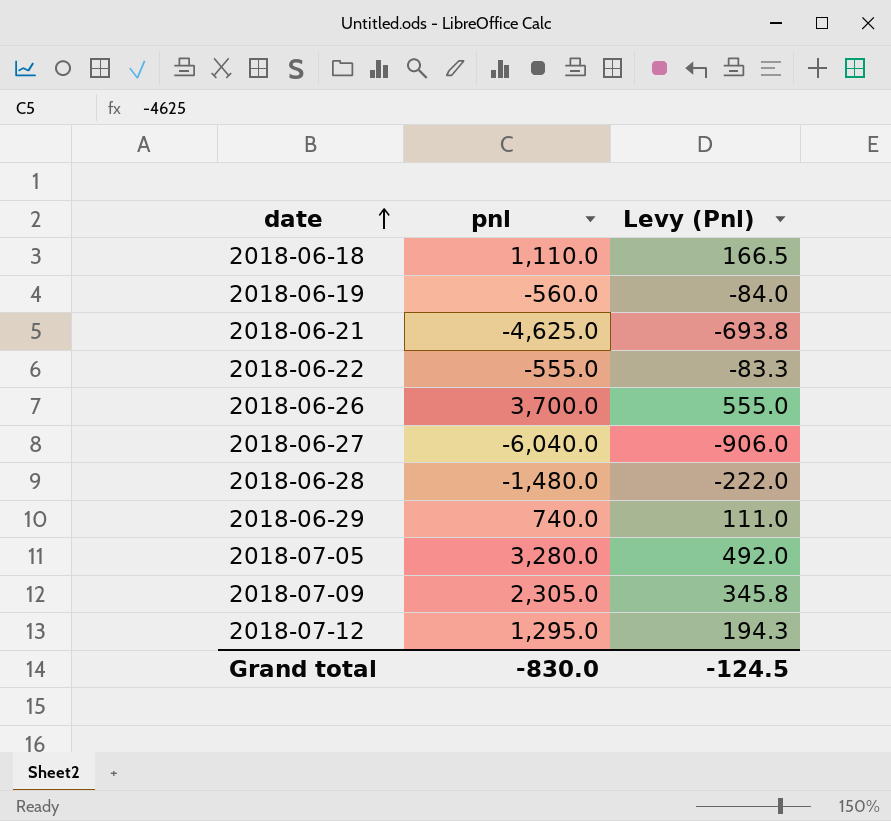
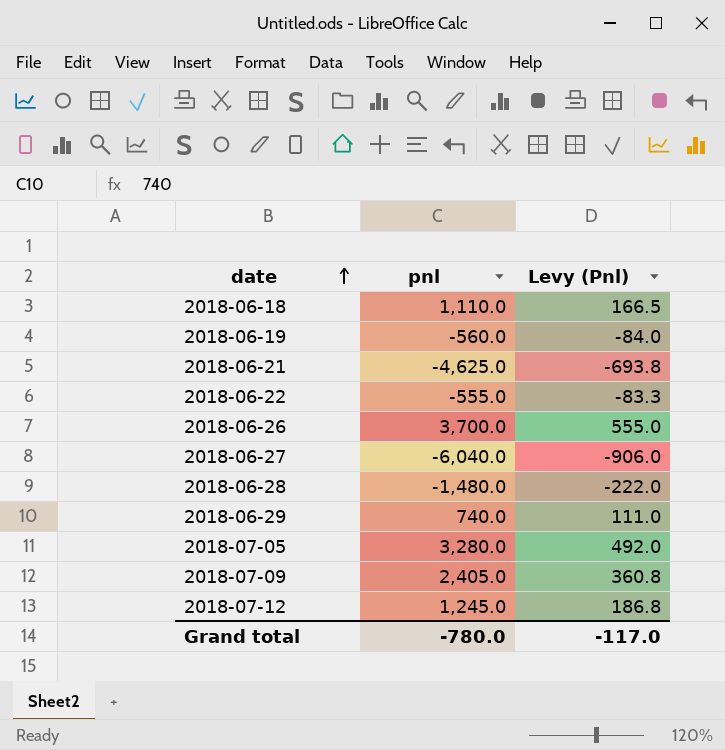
2018-07-09 | pnl: 2,305.0 -> 2,405.0
2018-07-09 | Levy (Pnl): 345.8 -> 360.8
2018-07-12 | pnl: 1,295.0 -> 1,245.0
2018-07-12 | Levy (Pnl): 194.3 -> 186.8
Grand total | pnl: -830.0 -> -780.0
Grand total | Levy (Pnl): -124.5 -> -117.0

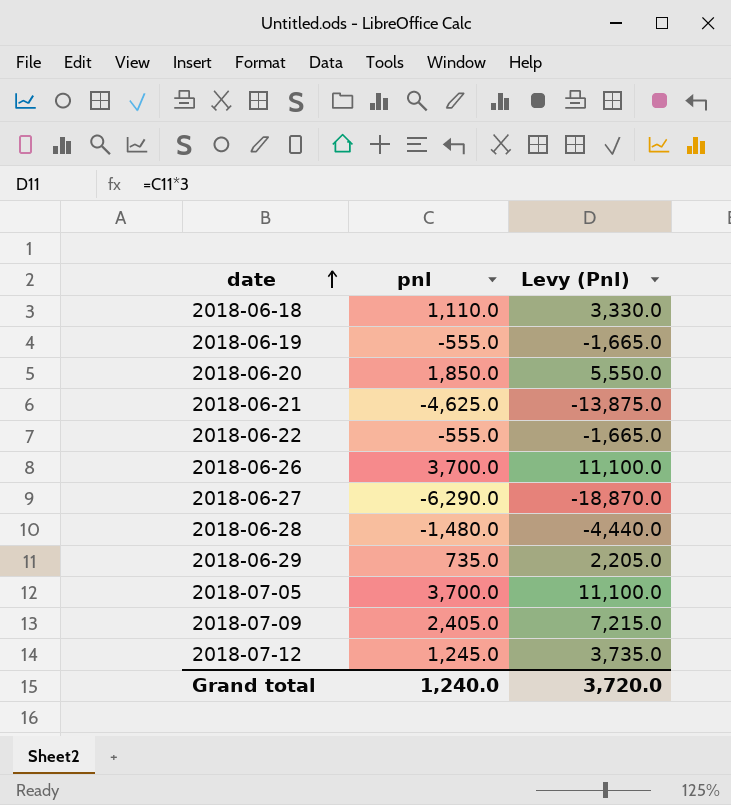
column Levy (Pnl) | formula: [pnl] * 0.15 -> [pnl] * 3
2018-06-19 | pnl: -560.0 -> -555.0
row 2018-06-20: none -> 1,850.0 | 5,550.0
2018-06-27 | pnl: -6,040.0 -> -6,290.0
2018-06-29 | pnl: 740.0 -> 735.0
2018-07-05 | pnl: 3,280.0 -> 3,700.0
Grand total | pnl: -780.0 -> 1,240.0
Grand total | Levy (Pnl): -117.0 -> 3,720.0

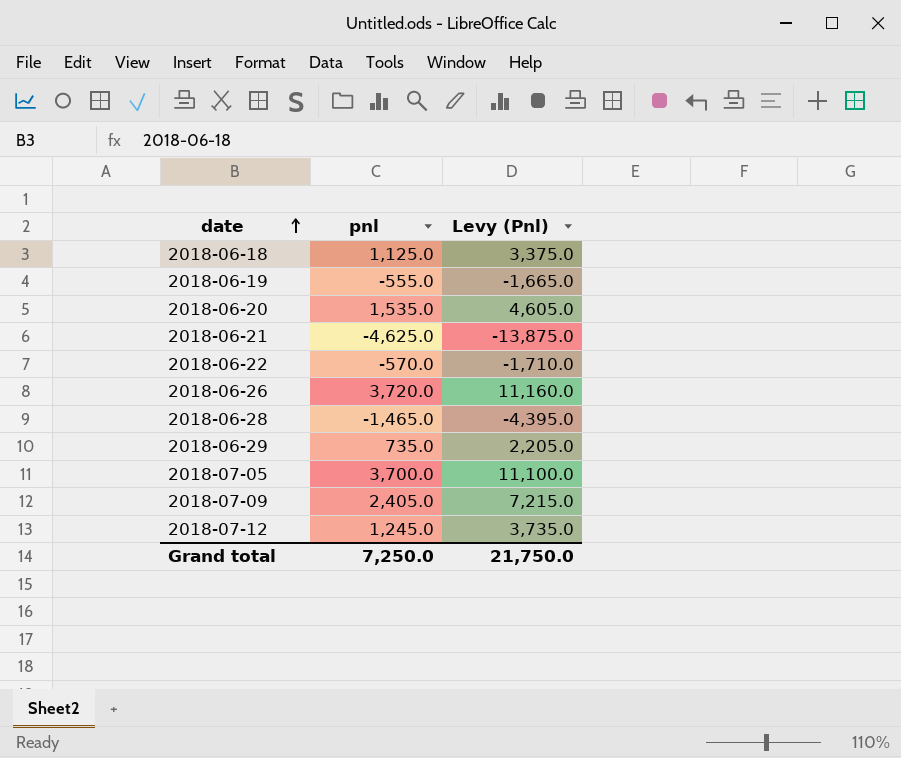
row 2018-06-27: -6,290.0 | -18,870.0 -> none
2018-06-18 | pnl: 1,110.0 -> 1,125.0
2018-06-18 | Levy (Pnl): 3,330.0 -> 3,375.0
2018-06-20 | pnl: 1,850.0 -> 1,535.0
2018-06-20 | Levy (Pnl): 5,550.0 -> 4,605.0
2018-06-22 | pnl: -555.0 -> -570.0
2018-06-22 | Levy (Pnl): -1,665.0 -> -1,710.0
2018-06-26 | pnl: 3,700.0 -> 3,720.0
2018-06-26 | Levy (Pnl): 11,100.0 -> 11,160.0
2018-06-28 | pnl: -1,480.0 -> -1,465.0
2018-06-28 | Levy (Pnl): -4,440.0 -> -4,395.0
Grand total | pnl: 1,240.0 -> 7,250.0
Grand total | Levy (Pnl): 3,720.0 -> 21,750.0

